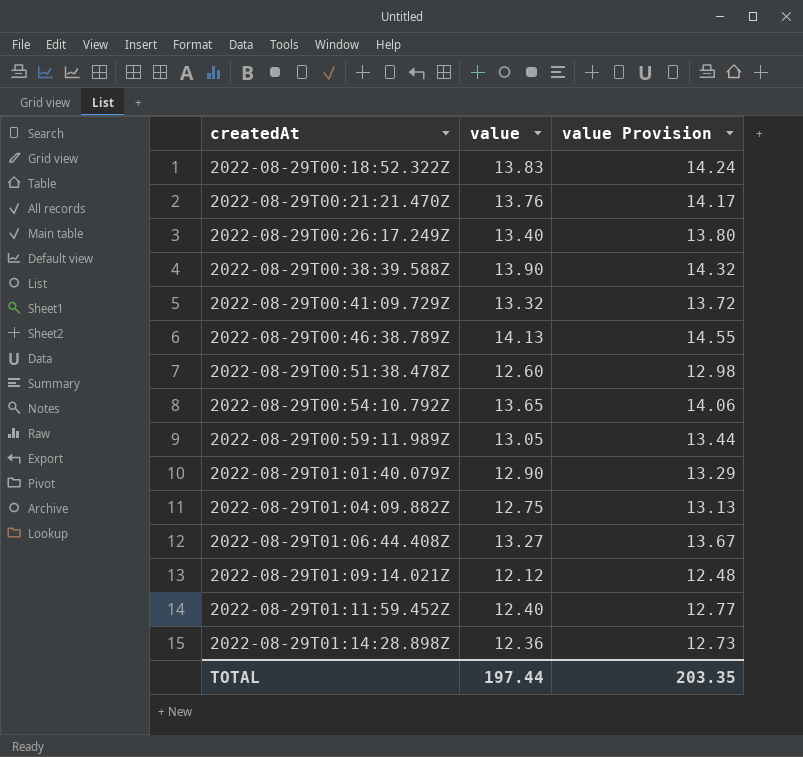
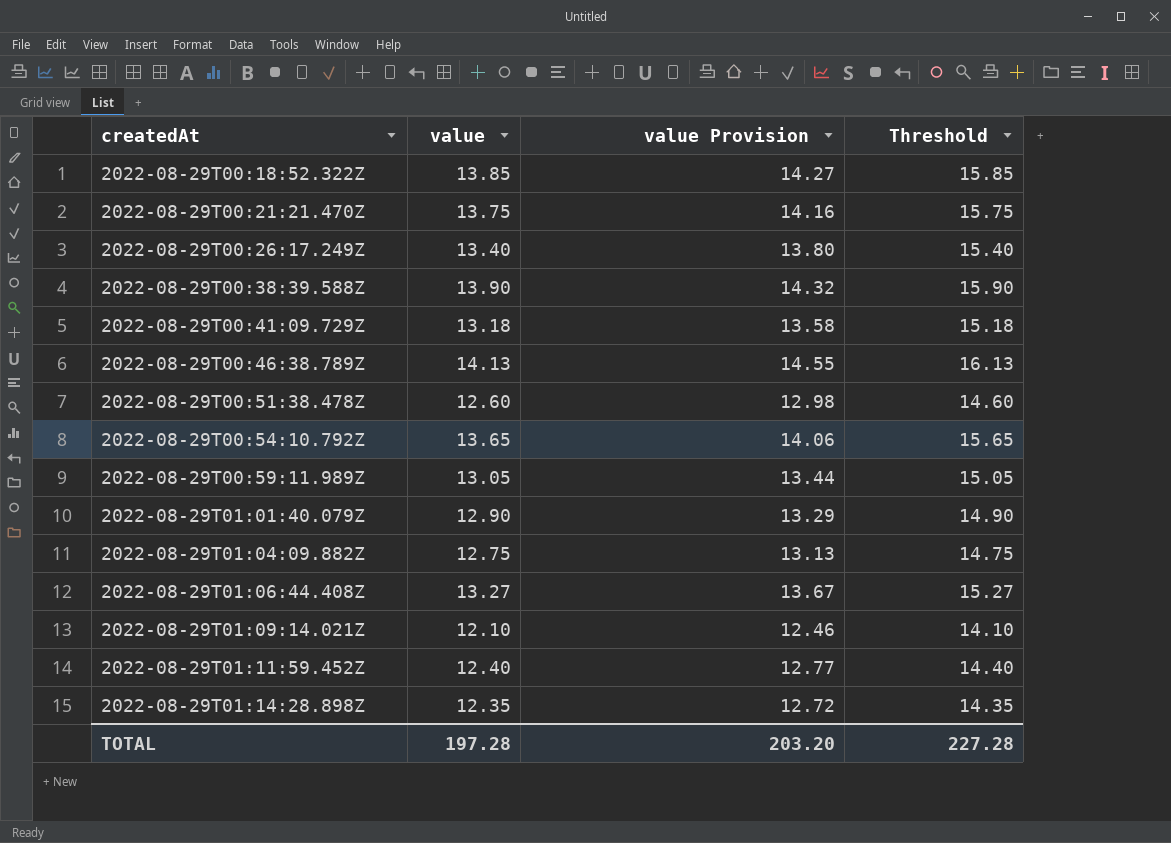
column Threshold | formula: none -> [value] + 2
2022-08-29T00:18:52.322Z | value: 13.83 -> 13.85
2022-08-29T00:18:52.322Z | value Provision: 14.24 -> 14.27
2022-08-29T00:21:21.470Z | value: 13.76 -> 13.75
2022-08-29T00:21:21.470Z | value Provision: 14.17 -> 14.16
2022-08-29T00:41:09.729Z | value: 13.32 -> 13.18
2022-08-29T00:41:09.729Z | value Provision: 13.72 -> 13.58
2022-08-29T01:09:14.021Z | value: 12.12 -> 12.10
2022-08-29T01:09:14.021Z | value Provision: 12.48 -> 12.46
2022-08-29T01:14:28.898Z | value: 12.36 -> 12.35
2022-08-29T01:14:28.898Z | value Provision: 12.73 -> 12.72
TOTAL | value: 197.44 -> 197.28
TOTAL | value Provision: 203.35 -> 203.20

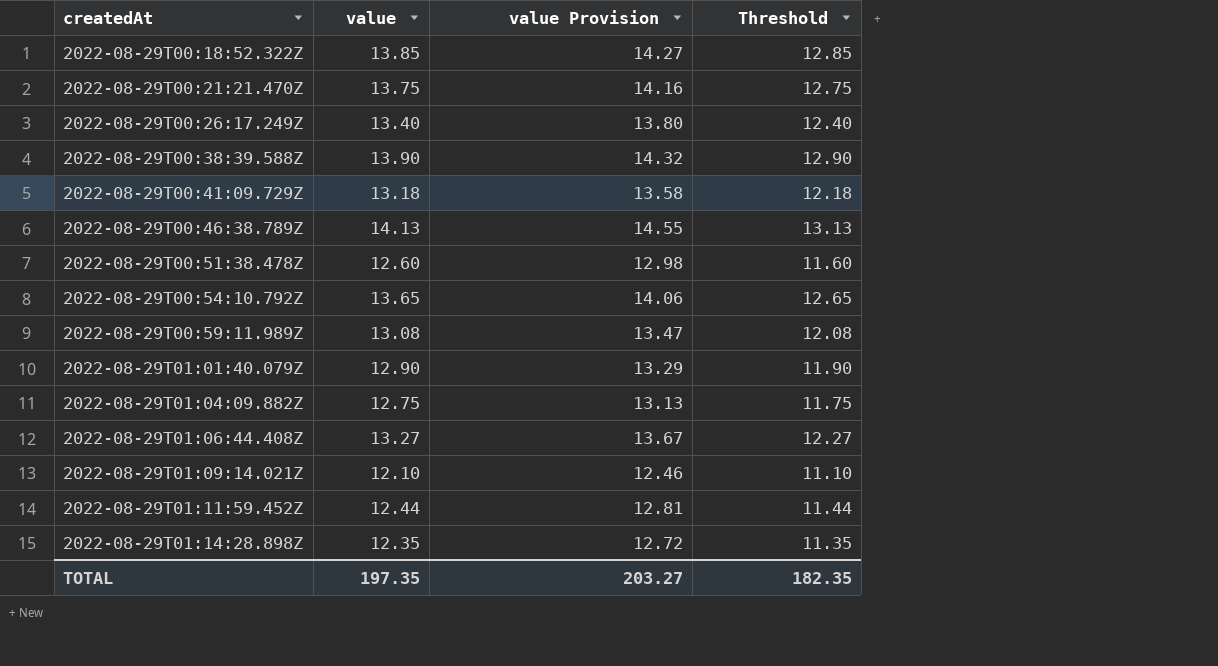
column Threshold | formula: [value] + 2 -> [value] - 1
2022-08-29T00:59:11.989Z | value: 13.05 -> 13.08
2022-08-29T00:59:11.989Z | value Provision: 13.44 -> 13.47
2022-08-29T01:11:59.452Z | value: 12.40 -> 12.44
2022-08-29T01:11:59.452Z | value Provision: 12.77 -> 12.81
TOTAL | value: 197.28 -> 197.35
TOTAL | value Provision: 203.20 -> 203.27
TOTAL | Threshold: 227.28 -> 182.35

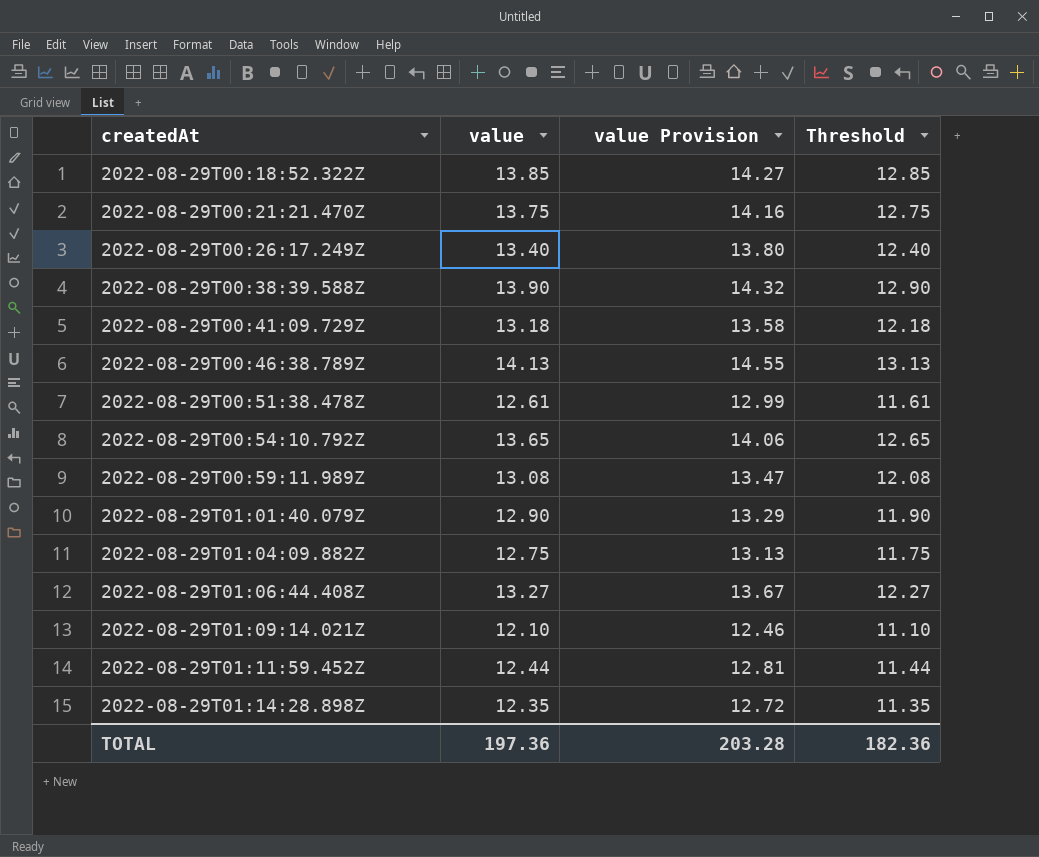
2022-08-29T00:51:38.478Z | value: 12.60 -> 12.61
2022-08-29T00:51:38.478Z | value Provision: 12.98 -> 12.99
2022-08-29T00:51:38.478Z | Threshold: 11.60 -> 11.61
TOTAL | value: 197.35 -> 197.36
TOTAL | value Provision: 203.27 -> 203.28
TOTAL | Threshold: 182.35 -> 182.36

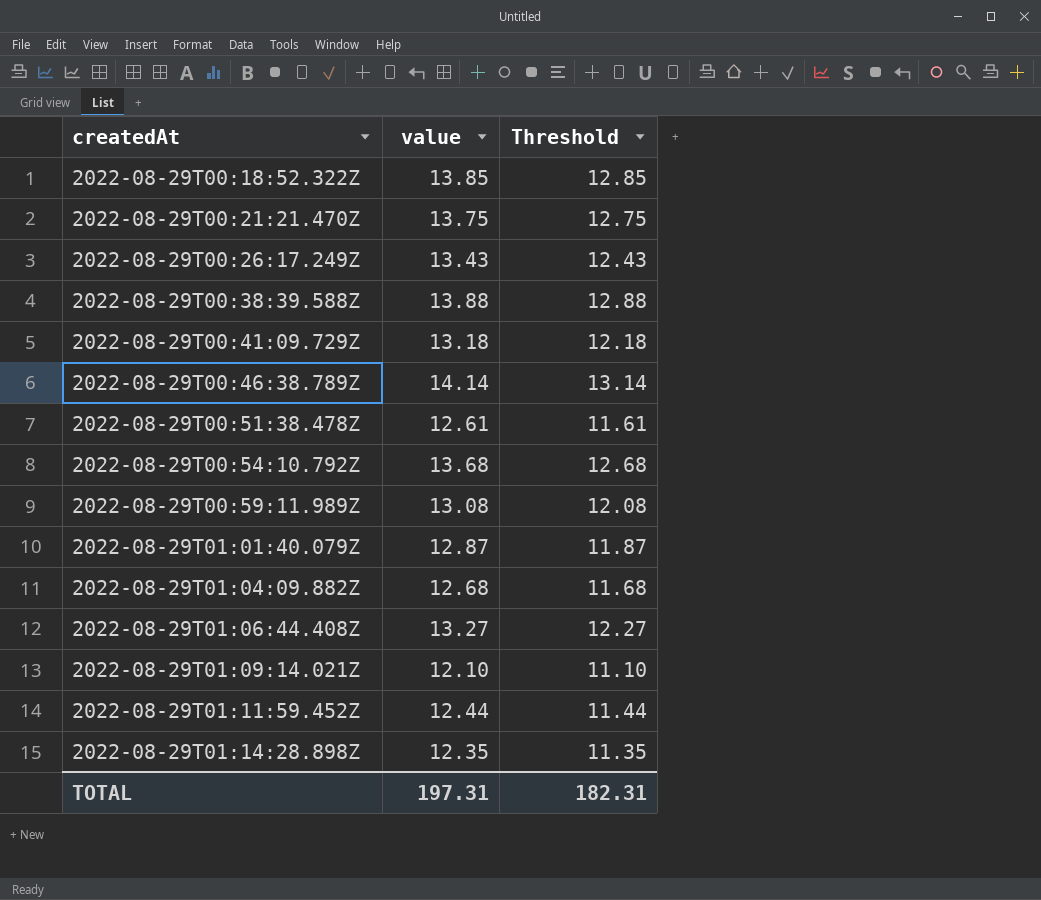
column value Provision | formula: [value] * 1.03 -> none
2022-08-29T00:26:17.249Z | value: 13.40 -> 13.43
2022-08-29T00:26:17.249Z | Threshold: 12.40 -> 12.43
2022-08-29T00:38:39.588Z | value: 13.90 -> 13.88
2022-08-29T00:38:39.588Z | Threshold: 12.90 -> 12.88
2022-08-29T00:46:38.789Z | value: 14.13 -> 14.14
2022-08-29T00:46:38.789Z | Threshold: 13.13 -> 13.14
2022-08-29T00:54:10.792Z | value: 13.65 -> 13.68
2022-08-29T00:54:10.792Z | Threshold: 12.65 -> 12.68
2022-08-29T01:01:40.079Z | value: 12.90 -> 12.87
2022-08-29T01:01:40.079Z | Threshold: 11.90 -> 11.87
2022-08-29T01:04:09.882Z | value: 12.75 -> 12.68
2022-08-29T01:04:09.882Z | Threshold: 11.75 -> 11.68
TOTAL | value: 197.36 -> 197.31
TOTAL | Threshold: 182.36 -> 182.31

